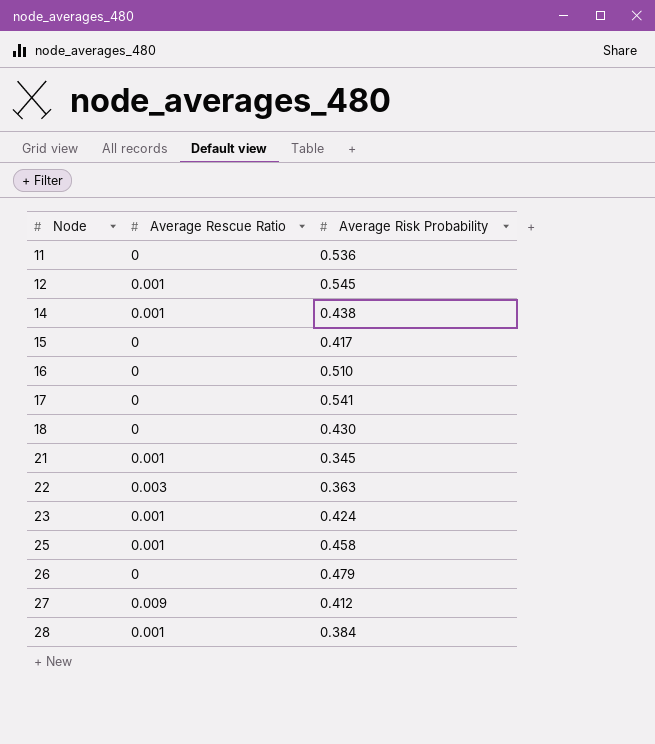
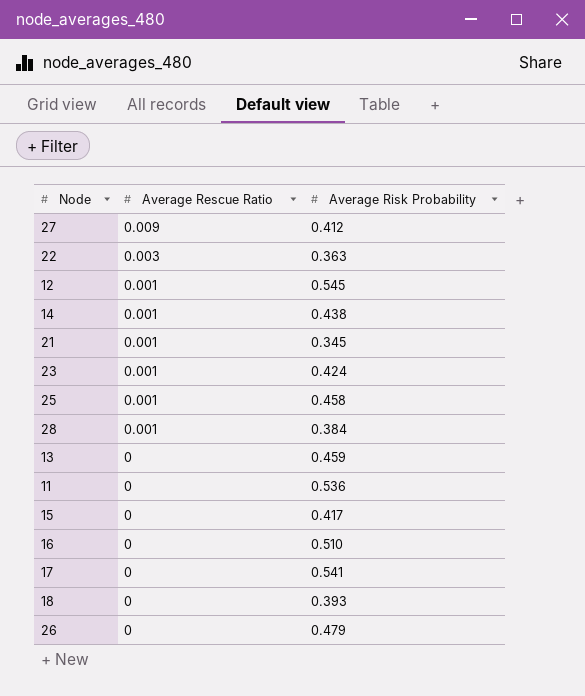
row order: Node ascending -> Average Rescue Ratio descending
row 13: none -> 0 | 0.459
18 | Average Risk Probability: 0.430 -> 0.393

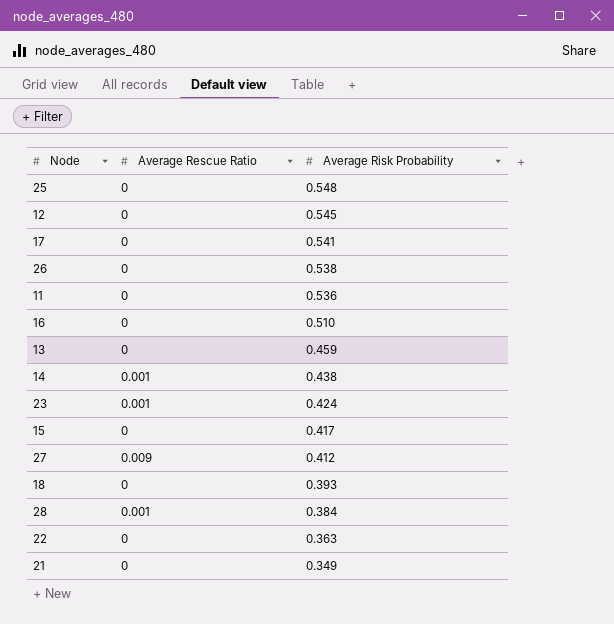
row order: Average Rescue Ratio descending -> Average Risk Probability descending
25 | Average Rescue Ratio: 0.001 -> 0
25 | Average Risk Probability: 0.458 -> 0.548
12 | Average Rescue Ratio: 0.001 -> 0
26 | Average Risk Probability: 0.479 -> 0.538
22 | Average Rescue Ratio: 0.003 -> 0
21 | Average Rescue Ratio: 0.001 -> 0
21 | Average Risk Probability: 0.345 -> 0.349

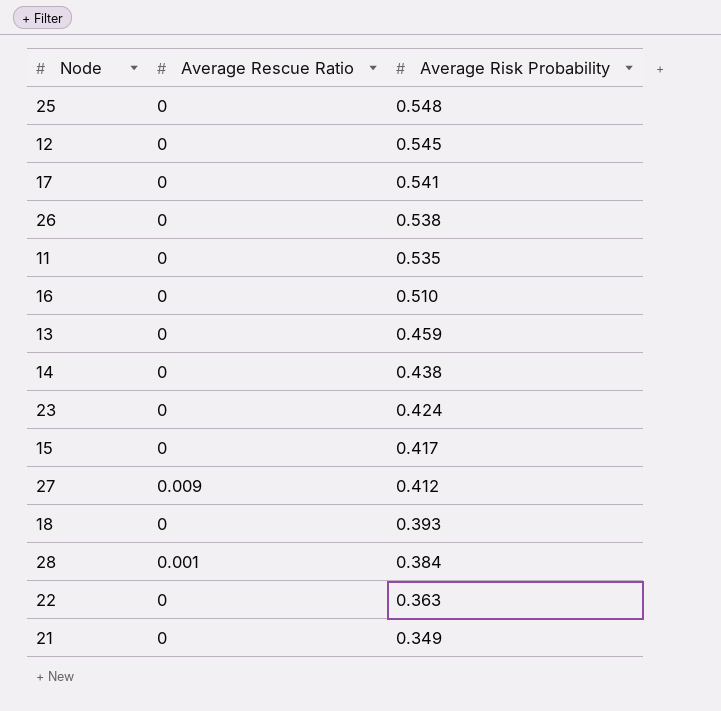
11 | Average Risk Probability: 0.536 -> 0.535
14 | Average Rescue Ratio: 0.001 -> 0
23 | Average Rescue Ratio: 0.001 -> 0

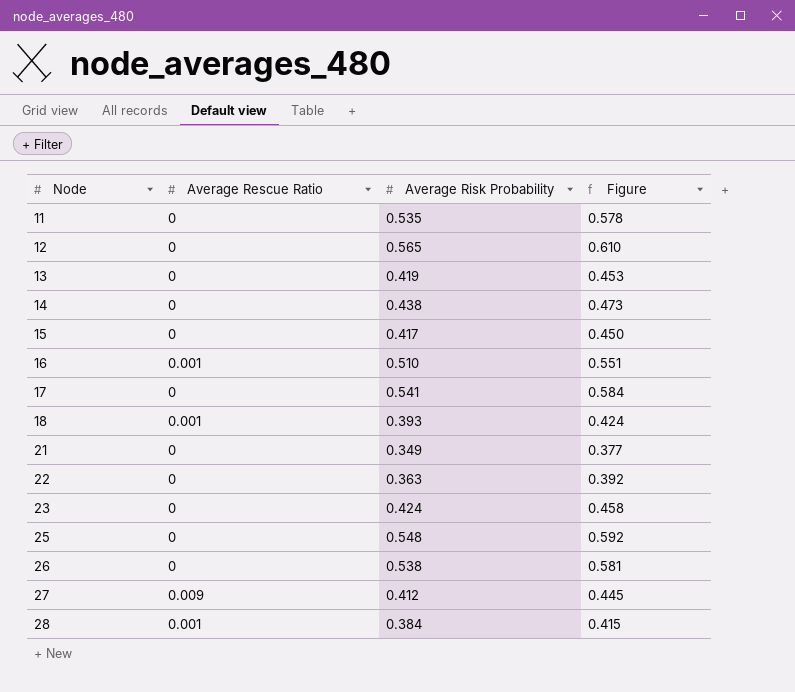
row order: Average Risk Probability descending -> Node ascending
column Figure | formula: none -> [Average Risk Probability] * 1.08
12 | Average Risk Probability: 0.545 -> 0.565
13 | Average Risk Probability: 0.459 -> 0.419
16 | Average Rescue Ratio: 0 -> 0.001
18 | Average Rescue Ratio: 0 -> 0.001

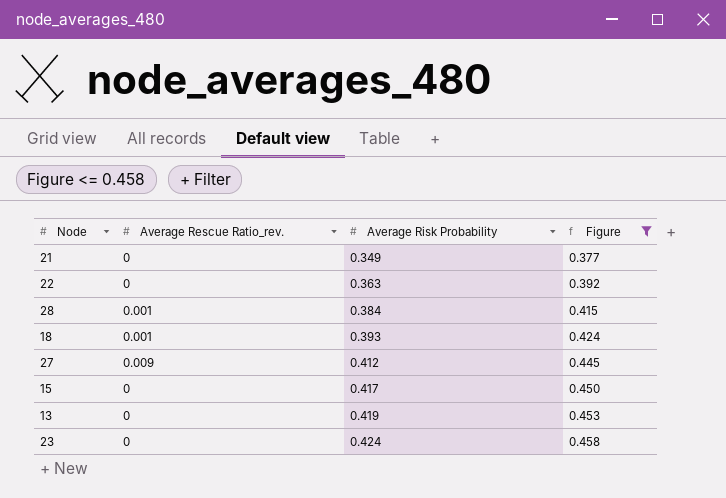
filter: none -> Figure <= 0.458
row order: Node ascending -> Average Risk Probability ascending
column name: Average Rescue Ratio -> Average Rescue Ratio_rev.

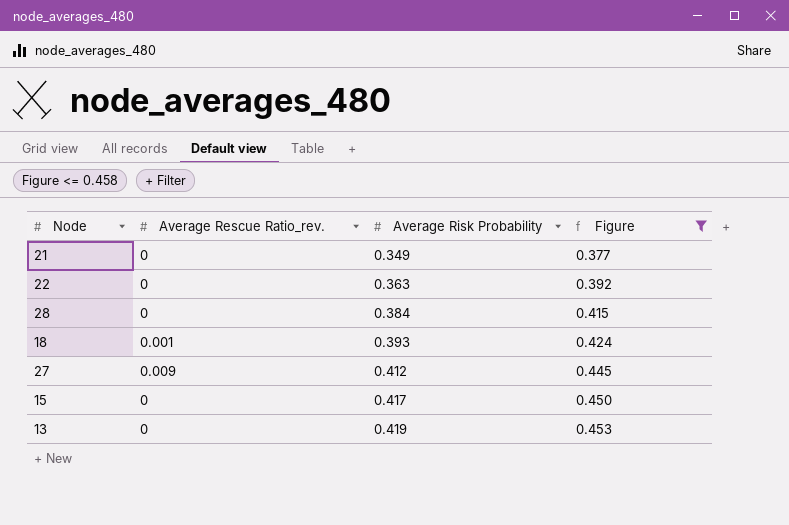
row 23: 0 | 0.424 | 0.458 -> none
28 | Average Rescue Ratio_rev.: 0.001 -> 0

